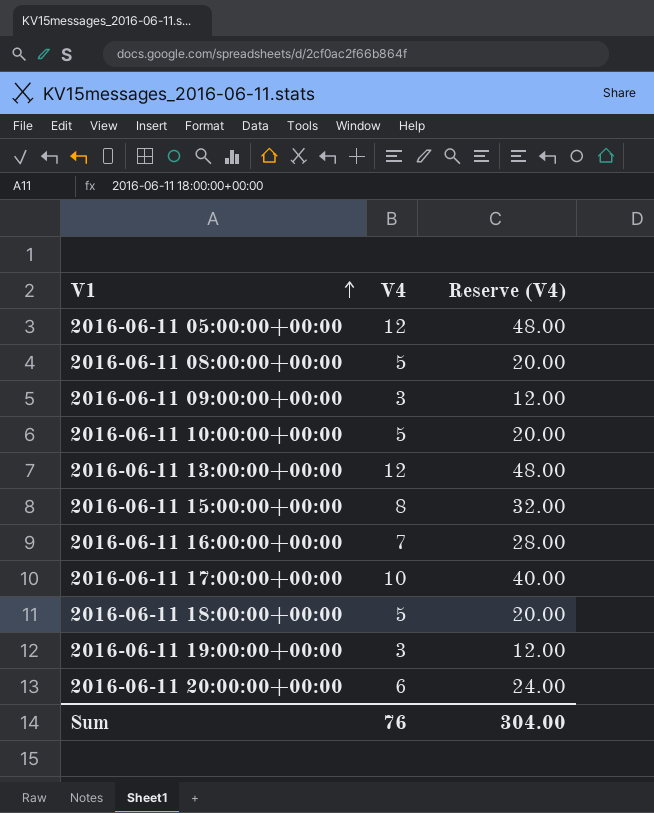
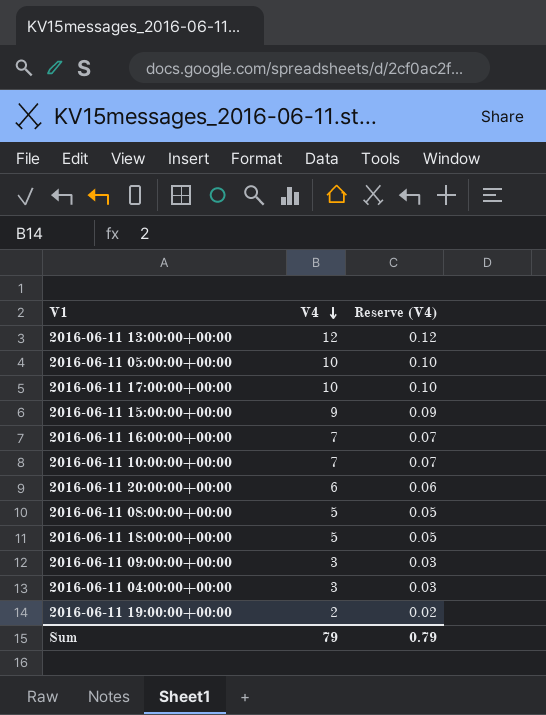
row order: V1 ascending -> V4 descending
column Reserve (V4) | formula: [V4] * 4 -> [V4] * 0.01
2016-06-11 05:00:00+00:00 | V4: 12 -> 10
2016-06-11 15:00:00+00:00 | V4: 8 -> 9
2016-06-11 10:00:00+00:00 | V4: 5 -> 7
row 2016-06-11 04:00:00+00:00: none -> 3 | 0.03
2016-06-11 19:00:00+00:00 | V4: 3 -> 2
Sum | V4: 76 -> 79
Sum | Reserve (V4): 304.00 -> 0.79

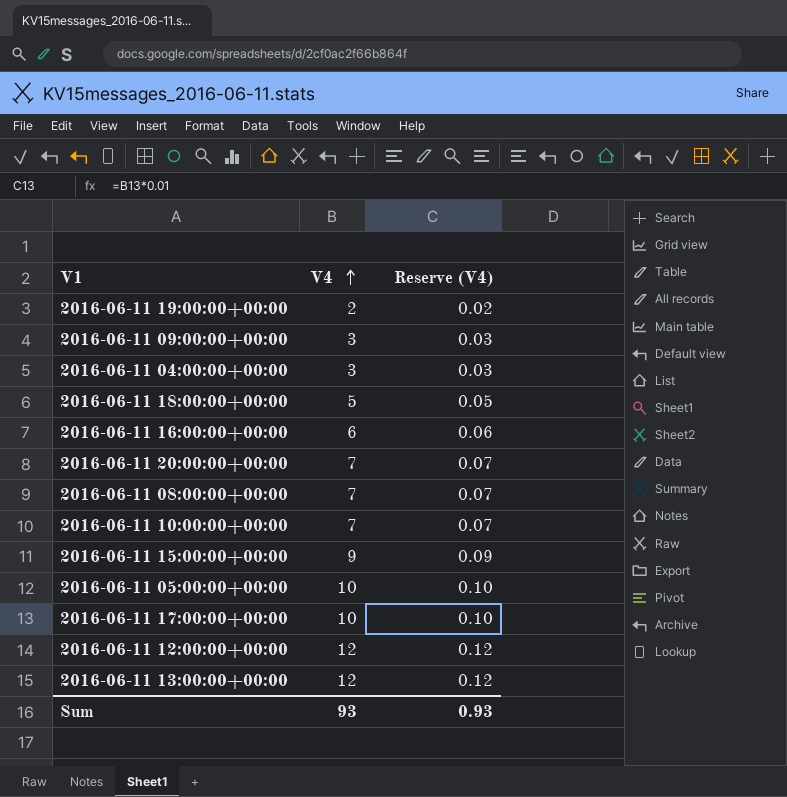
row order: V4 descending -> V4 ascending
2016-06-11 16:00:00+00:00 | V4: 7 -> 6
2016-06-11 16:00:00+00:00 | Reserve (V4): 0.07 -> 0.06
2016-06-11 20:00:00+00:00 | V4: 6 -> 7
2016-06-11 20:00:00+00:00 | Reserve (V4): 0.06 -> 0.07
2016-06-11 08:00:00+00:00 | V4: 5 -> 7
2016-06-11 08:00:00+00:00 | Reserve (V4): 0.05 -> 0.07
row 2016-06-11 12:00:00+00:00: none -> 12 | 0.12
Sum | V4: 79 -> 93
Sum | Reserve (V4): 0.79 -> 0.93

